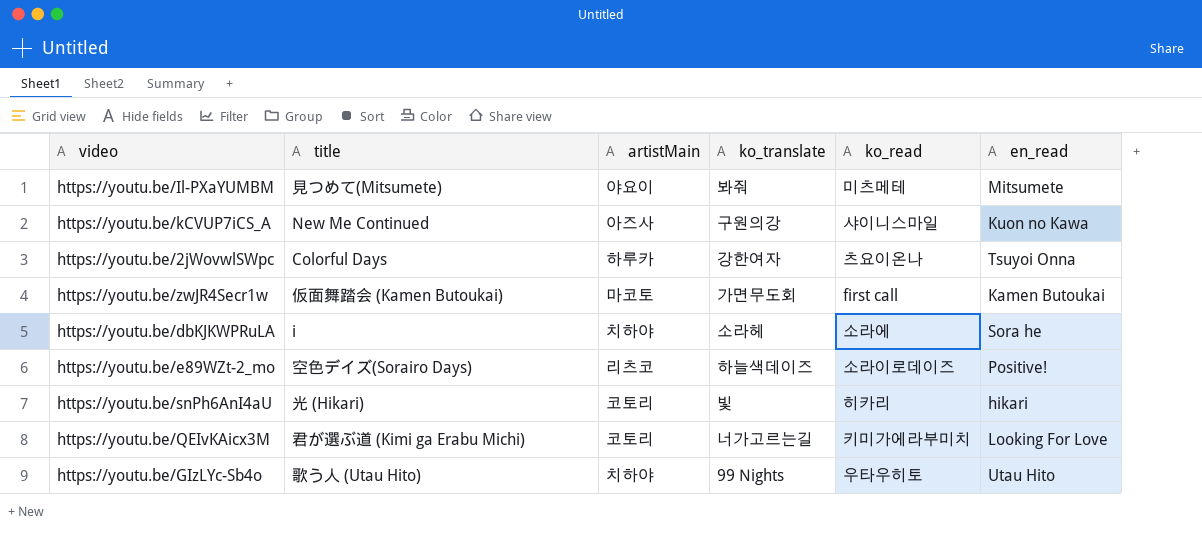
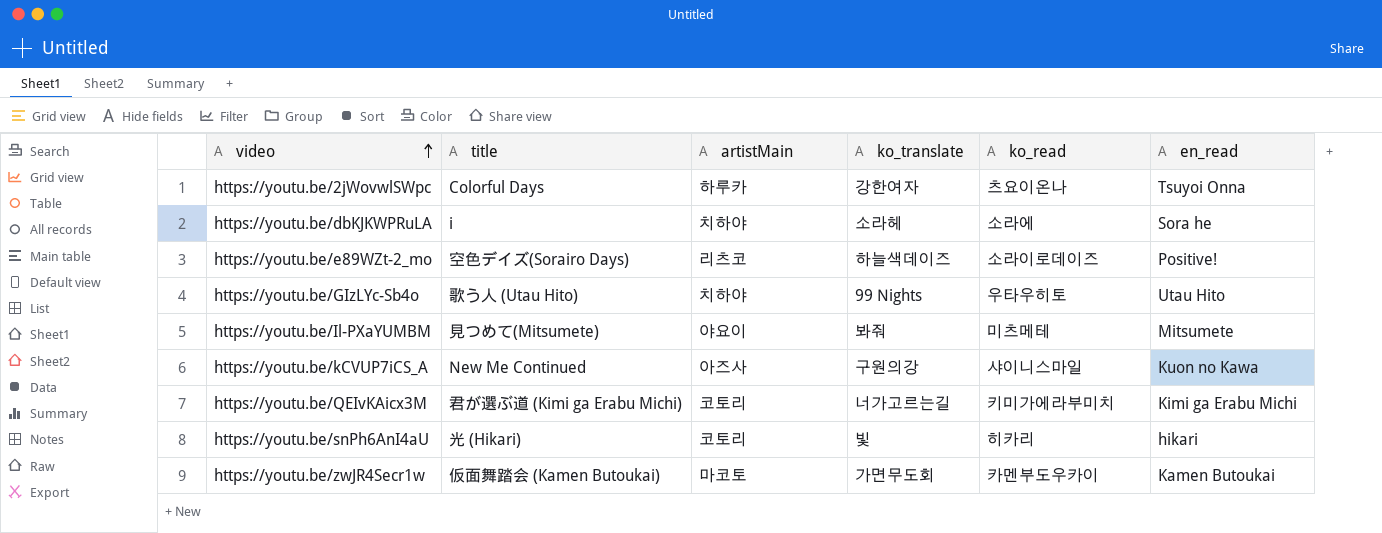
row order: none -> video ascending
https://youtu.be/QEIvKAicx3M | en_read: Looking For Love -> Kimi ga Erabu Michi
https://youtu.be/zwJR4Secr1w | ko_read: first call -> 카멘부도우카이

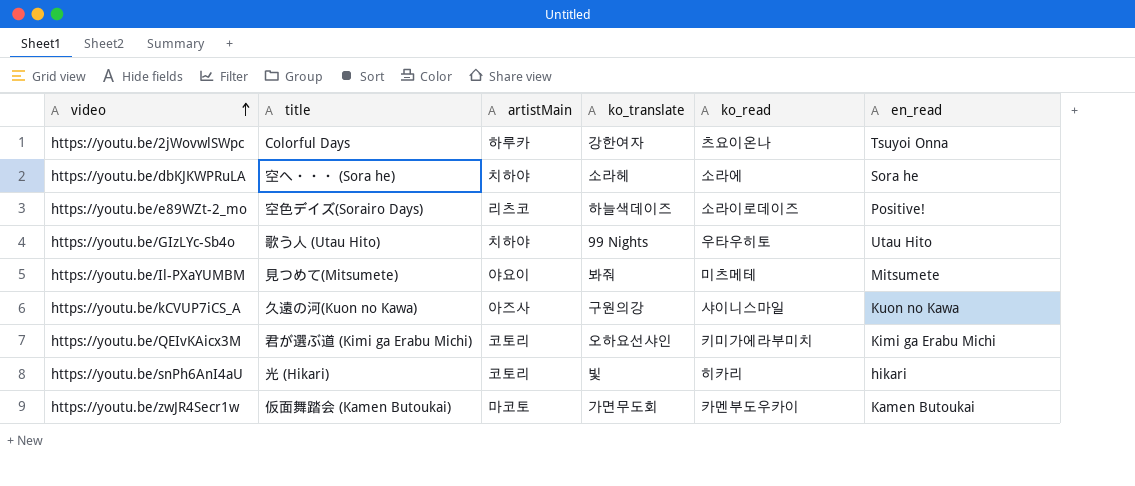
https://youtu.be/dbKJKWPRuLA | title: i -> 空へ・・・ (Sora he)
https://youtu.be/kCVUP7iCS_A | title: New Me Continued -> 久遠の河(Kuon no Kawa)
https://youtu.be/QEIvKAicx3M | ko_translate: 너가고르는길 -> 오하요선샤인

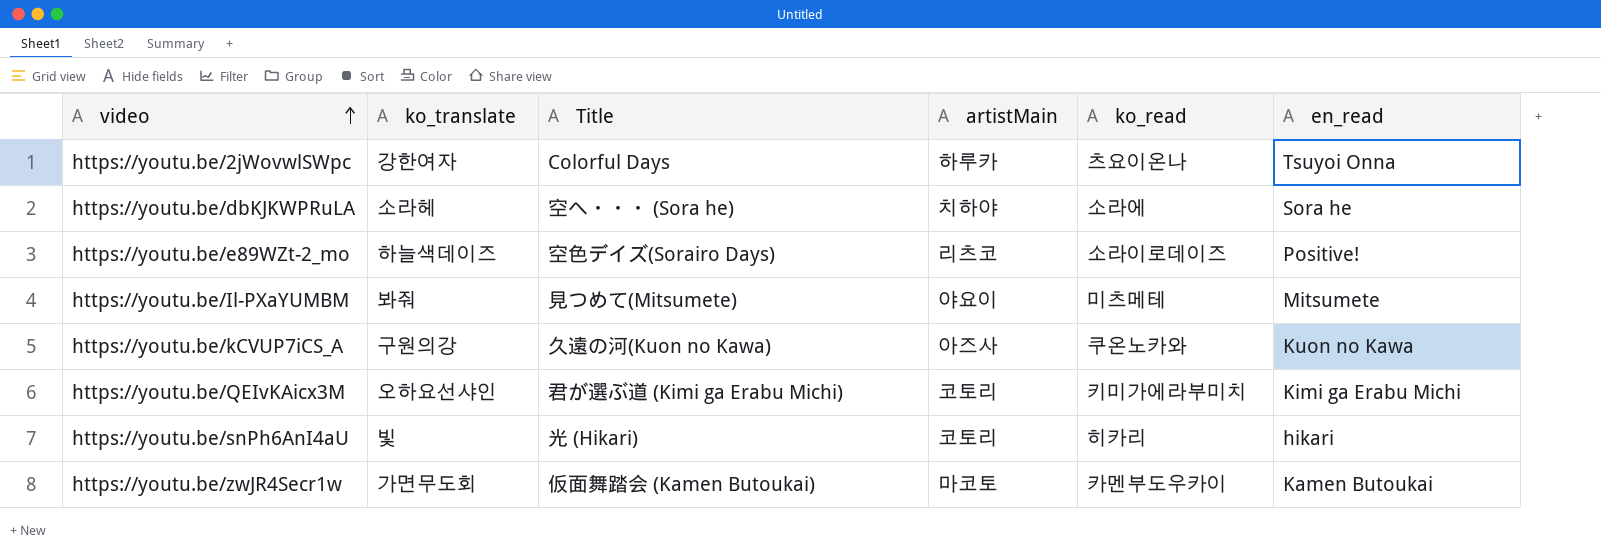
column ko_translate | position: 4 -> 2
column name: title -> Title
row https://youtu.be/GIzLYc-Sb4o: 歌う人 (Utau Hito) | 치하야 | 99 Nights | 우타우히토 | Utau Hito -> none
https://youtu.be/kCVUP7iCS_A | ko_read: 샤이니스마일 -> 쿠온노카와

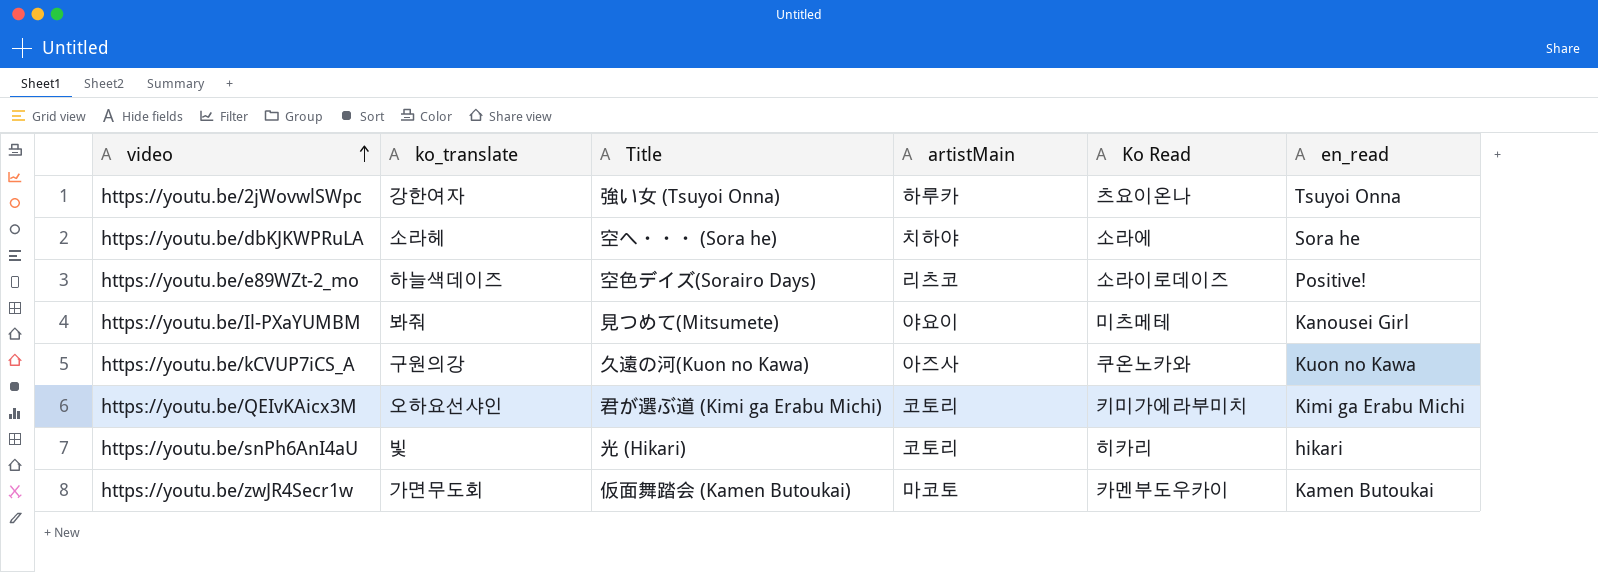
column name: ko_read -> Ko Read
https://youtu.be/2jWovwlSWpc | Title: Colorful Days -> 強い女 (Tsuyoi Onna)
https://youtu.be/Il-PXaYUMBM | en_read: Mitsumete -> Kanousei Girl

